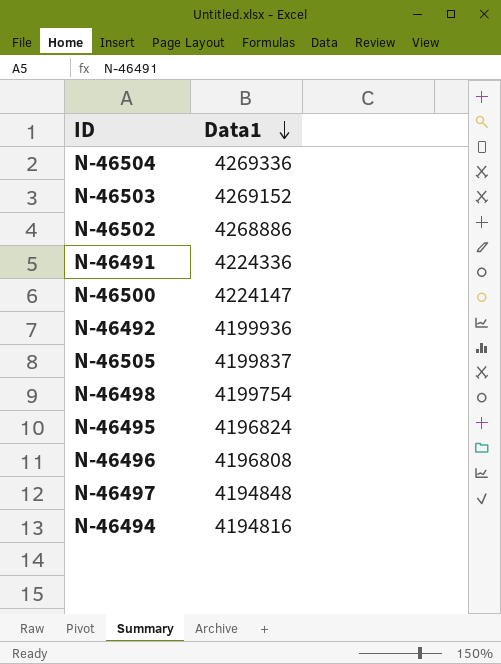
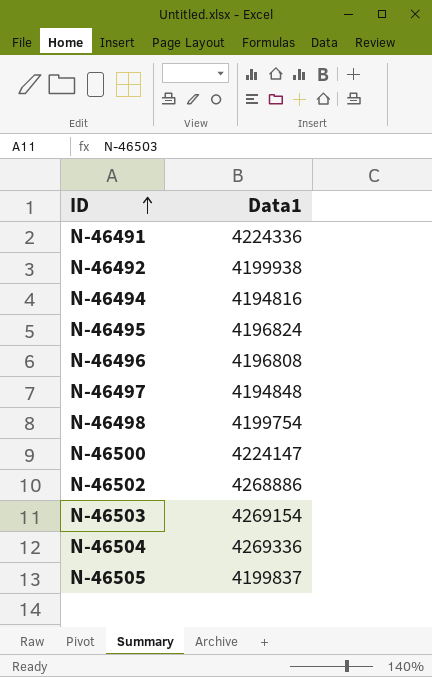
row order: Data1 descending -> ID ascending
N-46492 | Data1: 4199936 -> 4199938
N-46503 | Data1: 4269152 -> 4269154

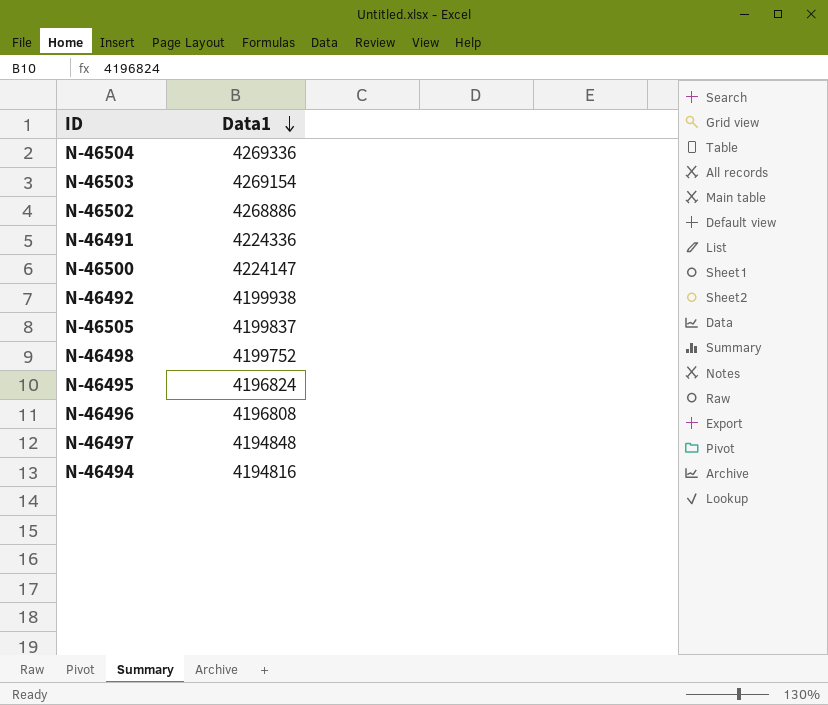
row order: ID ascending -> Data1 descending
N-46498 | Data1: 4199754 -> 4199752

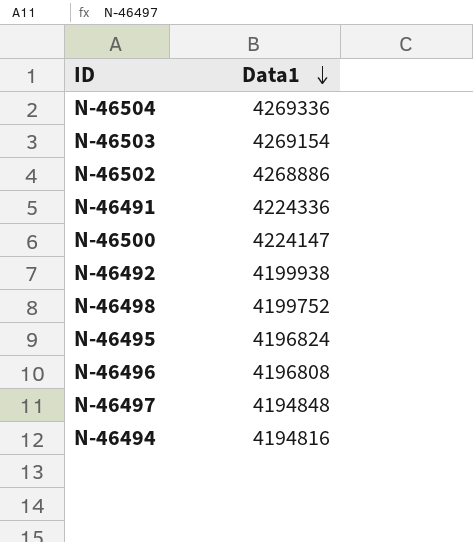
row N-46505: 4199837 -> none

